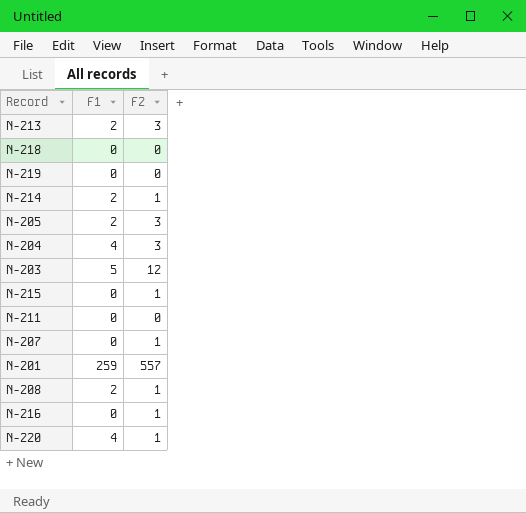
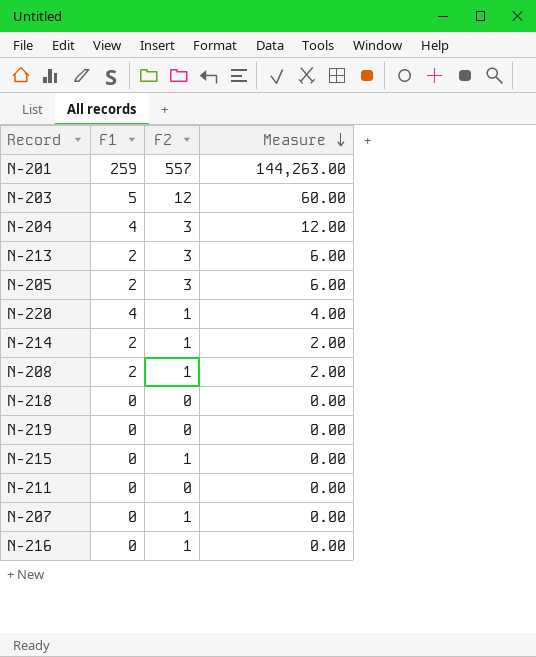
row order: none -> Measure descending
column Measure | formula: none -> [F1] * [F2]

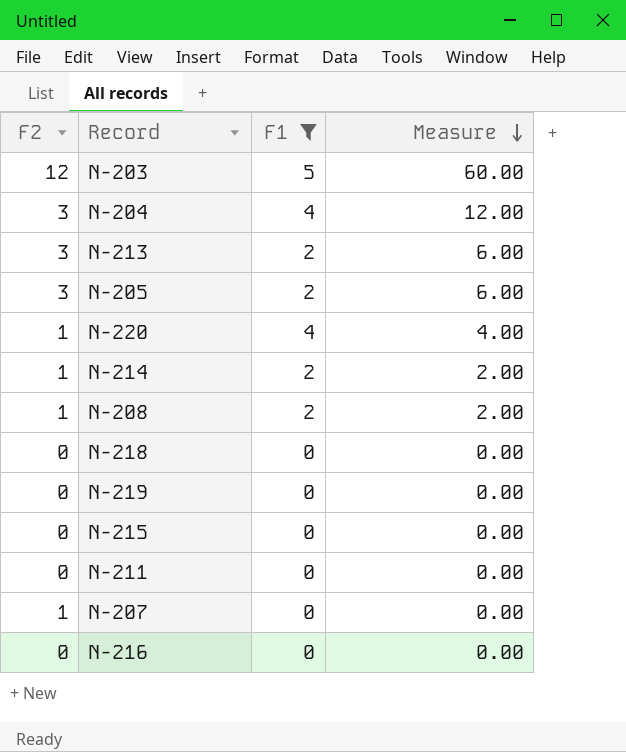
filter: none -> F1 != 259
column F2 | position: 3 -> 1
N-215 | F2: 1 -> 0
N-216 | F2: 1 -> 0

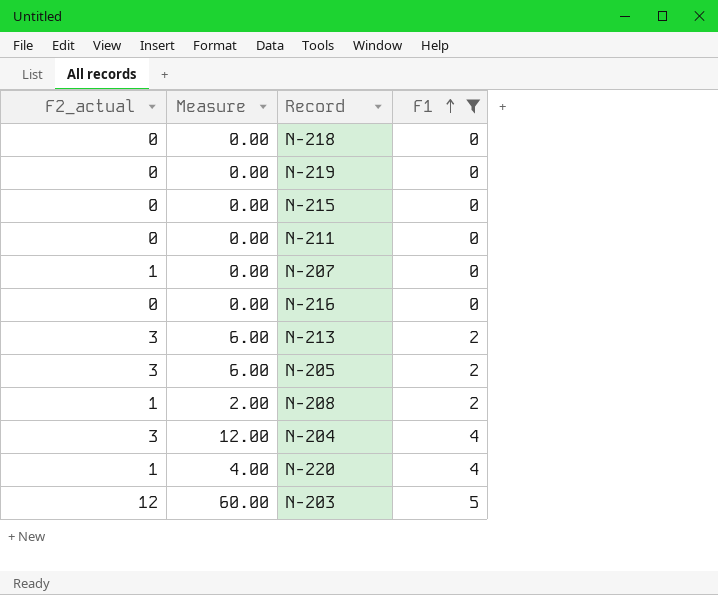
row order: Measure descending -> F1 ascending
column name: F2 -> F2_actual
column Measure | position: 4 -> 2
row N-214: 1 | 2 | 2.00 -> none

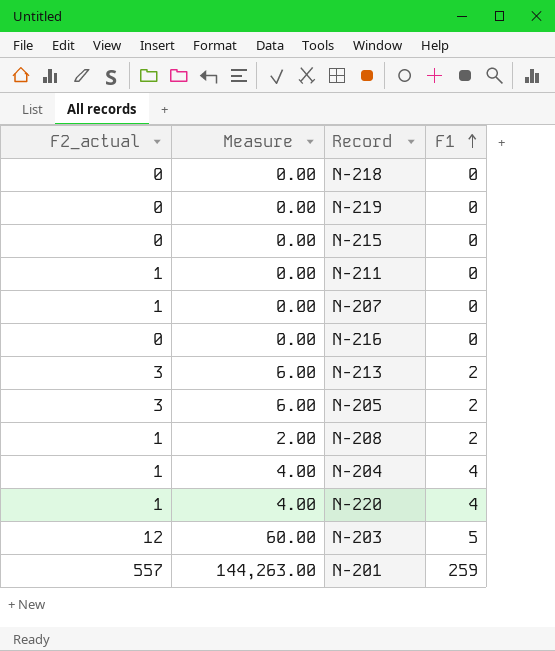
filter: F1 != 259 -> none
N-211 | F2_actual: 0 -> 1
N-204 | F2_actual: 3 -> 1
N-204 | Measure: 12.00 -> 4.00

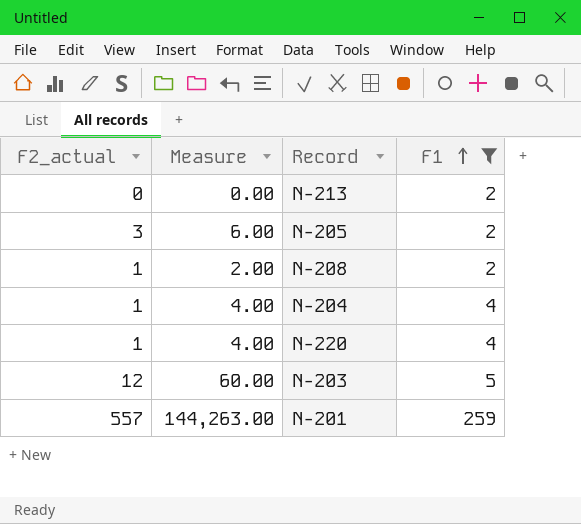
filter: none -> F1 != 0
N-213 | F2_actual: 3 -> 0
N-213 | Measure: 6.00 -> 0.00

